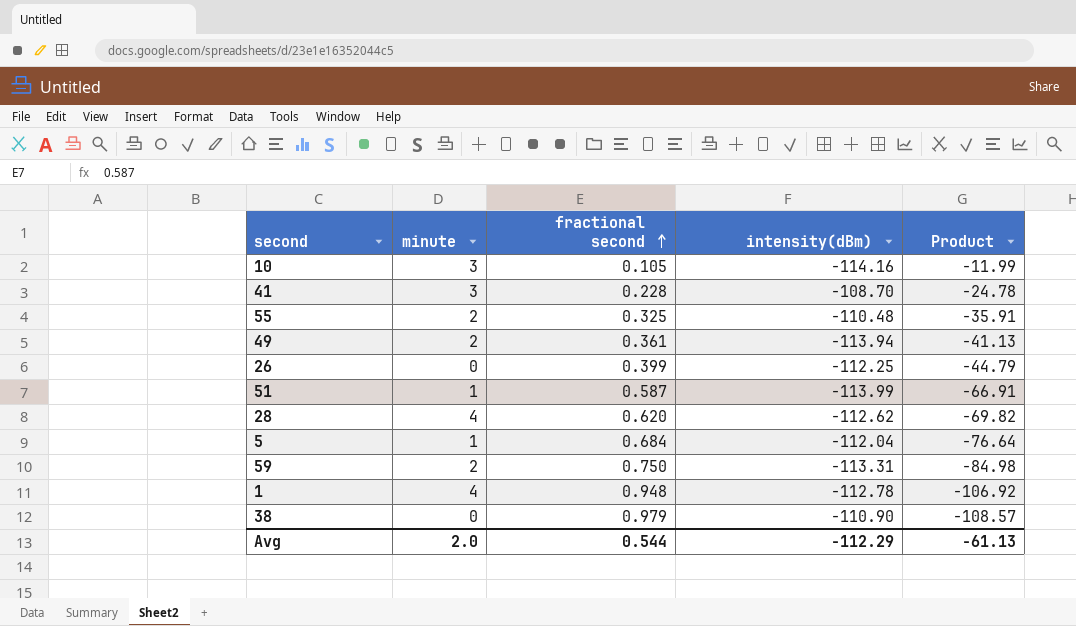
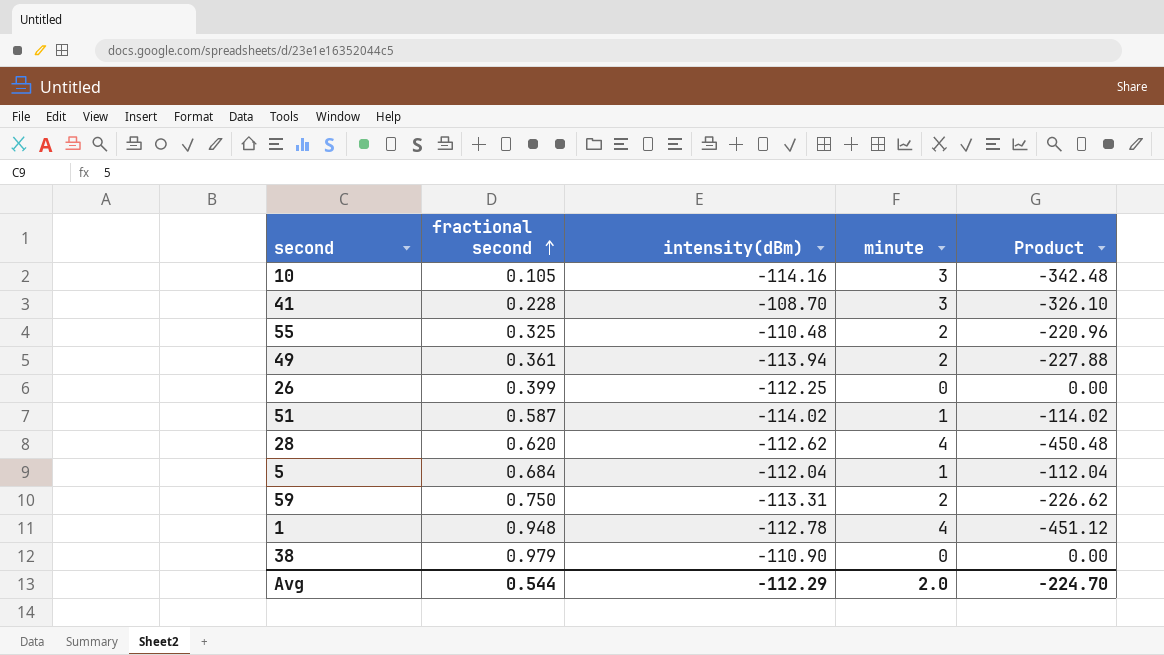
column minute | position: 2 -> 4
column Product | formula: [fractional second] * [intensity(dBm)] -> [intensity(dBm)] * [minute]
51 | intensity(dBm): -113.99 -> -114.02
Avg | Product: -61.13 -> -224.70

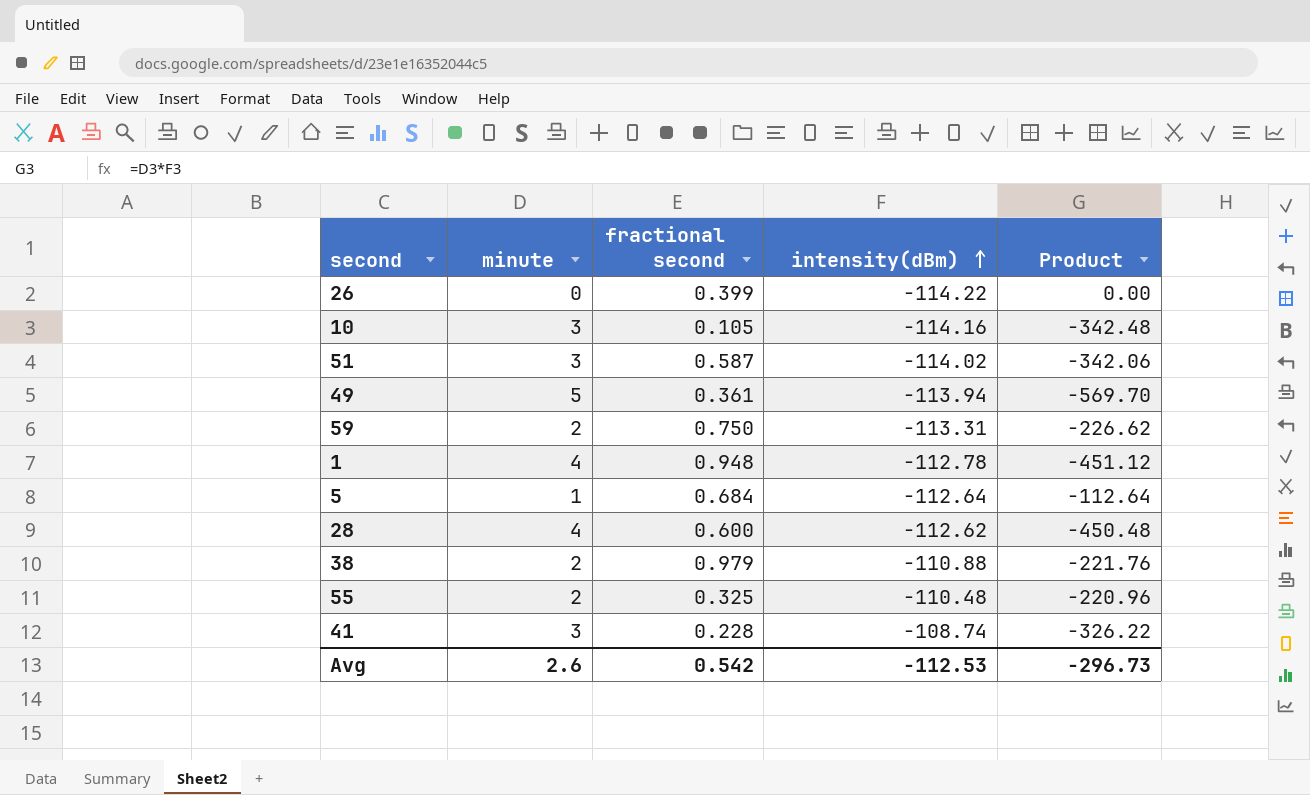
row order: fractional second ascending -> intensity(dBm) ascending
column minute | position: 4 -> 2
26 | intensity(dBm): -112.25 -> -114.22
51 | minute: 1 -> 3
51 | Product: -114.02 -> -342.06
49 | minute: 2 -> 5
49 | Product: -227.88 -> -569.70
5 | intensity(dBm): -112.04 -> -112.64
5 | Product: -112.04 -> -112.64
28 | fractional second: 0.620 -> 0.600
38 | minute: 0 -> 2
38 | intensity(dBm): -110.90 -> -110.88
38 | Product: 0.00 -> -221.76
41 | intensity(dBm): -108.70 -> -108.74
41 | Product: -326.10 -> -326.22
Avg | minute: 2.0 -> 2.6
Avg | fractional second: 0.544 -> 0.542
Avg | intensity(dBm): -112.29 -> -112.53
Avg | Product: -224.70 -> -296.73

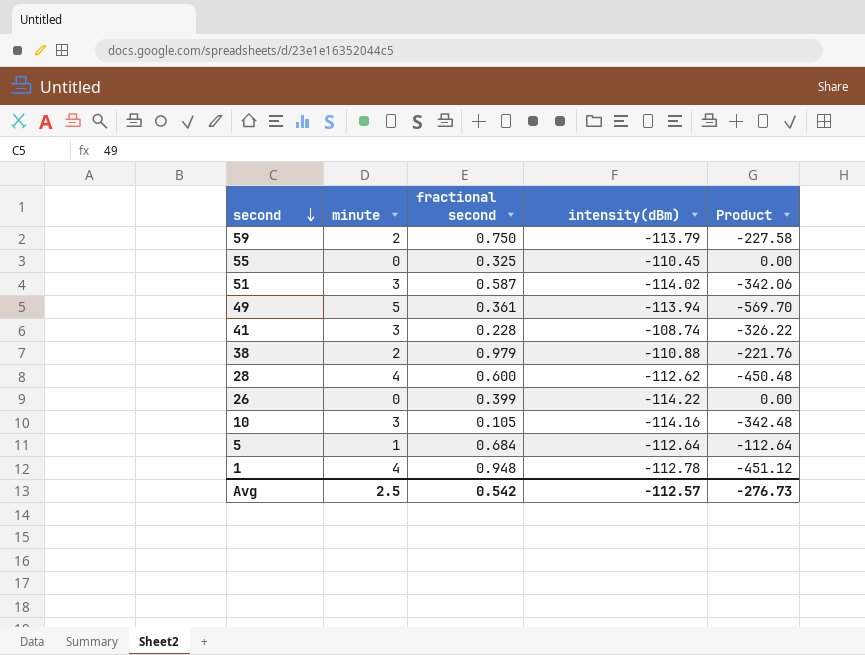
row order: intensity(dBm) ascending -> second descending
59 | intensity(dBm): -113.31 -> -113.79
59 | Product: -226.62 -> -227.58
55 | minute: 2 -> 0
55 | intensity(dBm): -110.48 -> -110.45
55 | Product: -220.96 -> 0.00
Avg | minute: 2.6 -> 2.5
Avg | intensity(dBm): -112.53 -> -112.57
Avg | Product: -296.73 -> -276.73

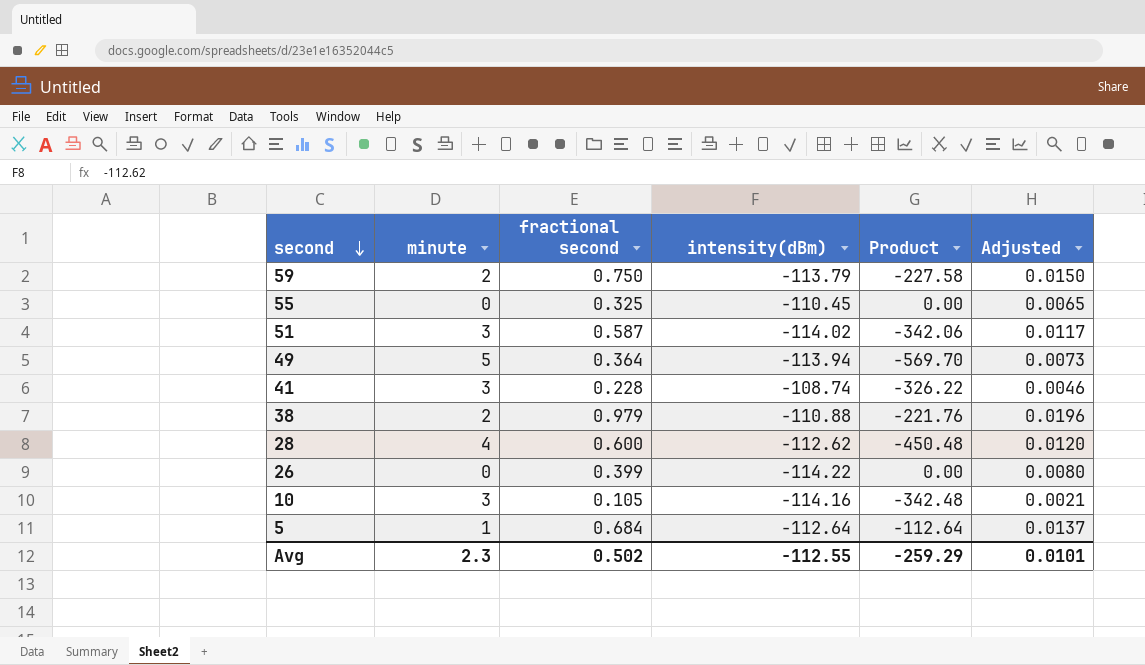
column Adjusted | formula: none -> [fractional second] * 0.02
row 1: 4 | 0.948 | -112.78 | -451.12 -> none
49 | fractional second: 0.361 -> 0.364
Avg | minute: 2.5 -> 2.3
Avg | fractional second: 0.542 -> 0.502
Avg | intensity(dBm): -112.57 -> -112.55
Avg | Product: -276.73 -> -259.29

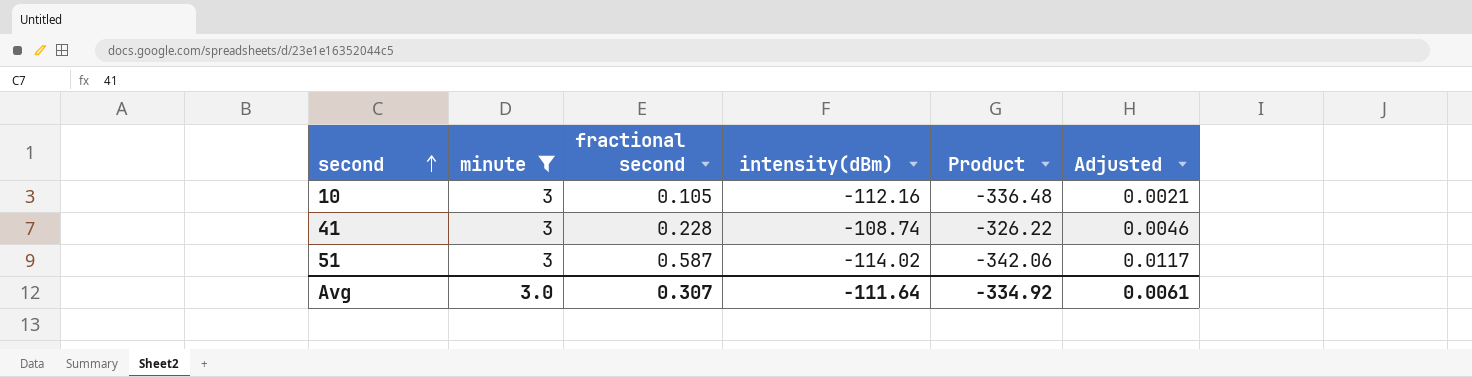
filter: none -> minute = 3
row order: second descending -> second ascending
10 | intensity(dBm): -114.16 -> -112.16
10 | Product: -342.48 -> -336.48
Avg | minute: 2.3 -> 3.0
Avg | fractional second: 0.502 -> 0.307
Avg | intensity(dBm): -112.55 -> -111.64
Avg | Product: -259.29 -> -334.92
Avg | Adjusted: 0.0101 -> 0.0061

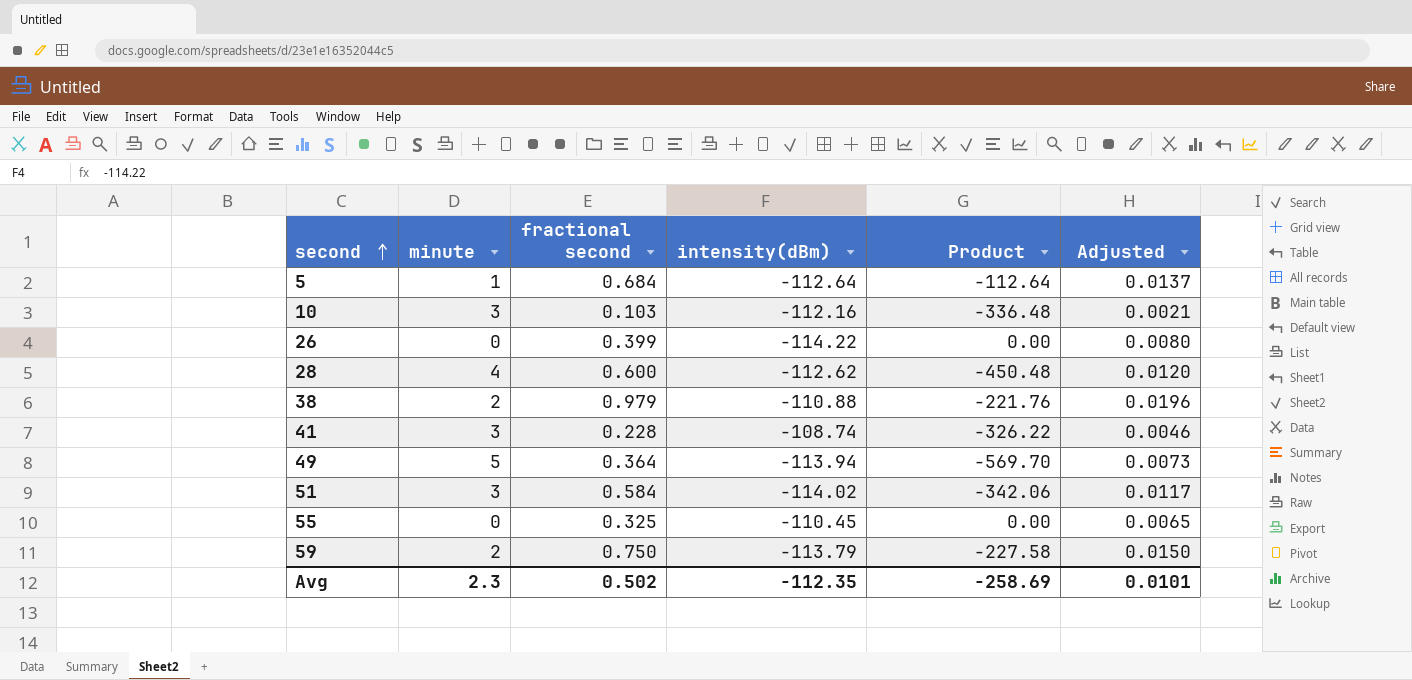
filter: minute = 3 -> none
10 | fractional second: 0.105 -> 0.103
51 | fractional second: 0.587 -> 0.584
Avg | minute: 3.0 -> 2.3
Avg | fractional second: 0.307 -> 0.502
Avg | intensity(dBm): -111.64 -> -112.35
Avg | Product: -334.92 -> -258.69
Avg | Adjusted: 0.0061 -> 0.0101

